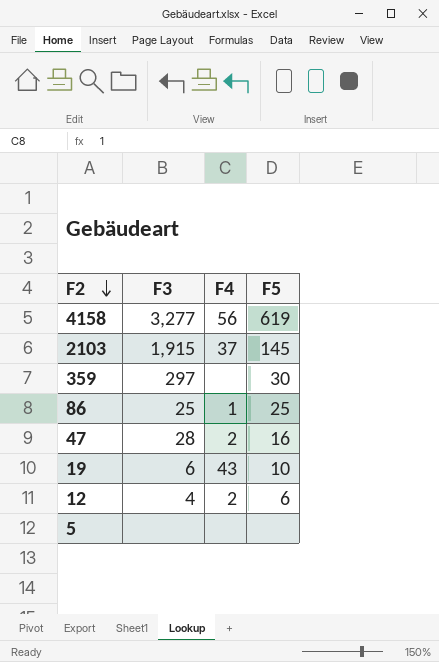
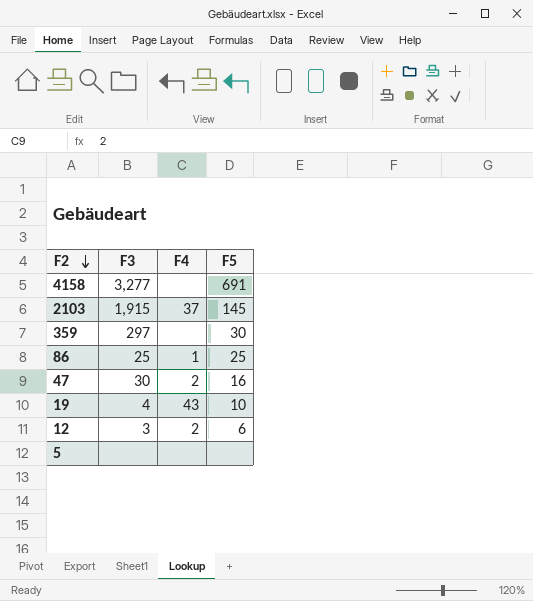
4158 | F4: 56 -> none
4158 | F5: 619 -> 691
47 | F3: 28 -> 30
19 | F3: 6 -> 4
12 | F3: 4 -> 3

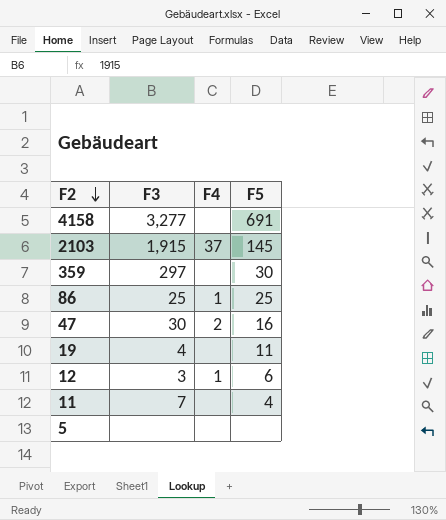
19 | F4: 43 -> none
19 | F5: 10 -> 11
12 | F4: 2 -> 1
row 11: none -> 7 | none | 4

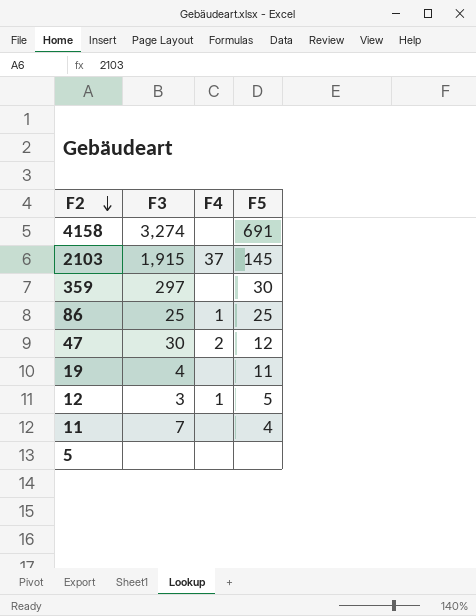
4158 | F3: 3,277 -> 3,274
47 | F5: 16 -> 12
12 | F5: 6 -> 5

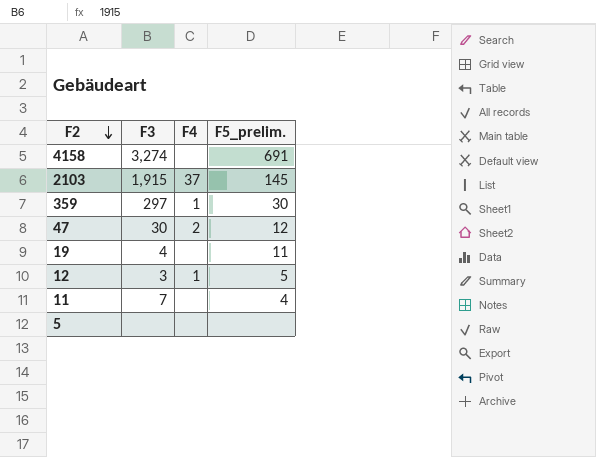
column name: F5 -> F5_prelim.
row 86: 25 | 1 | 25 -> none
359 | F4: none -> 1

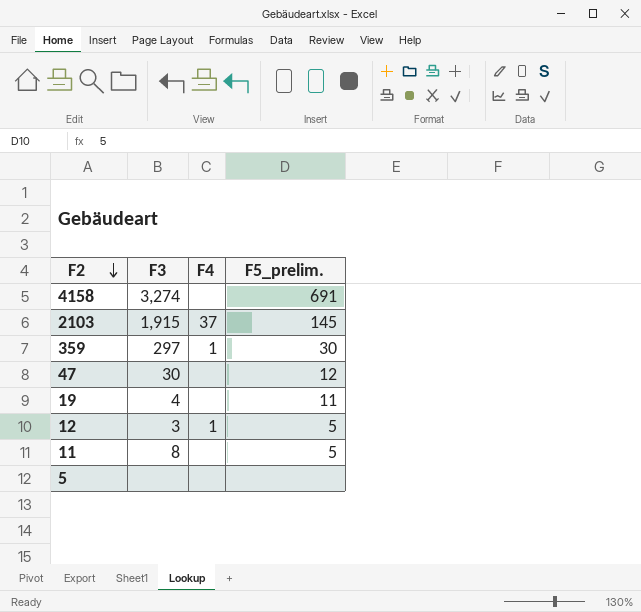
47 | F4: 2 -> none
11 | F3: 7 -> 8
11 | F5_prelim.: 4 -> 5

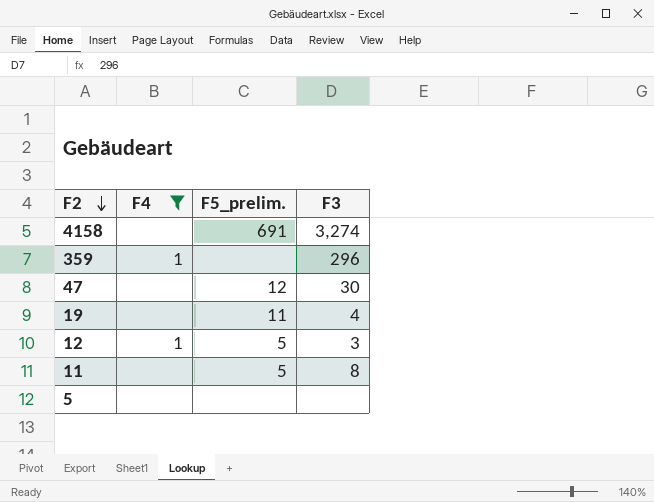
filter: none -> F4 != 37
column F3 | position: 2 -> 4
359 | F5_prelim.: 30 -> none
359 | F3: 297 -> 296

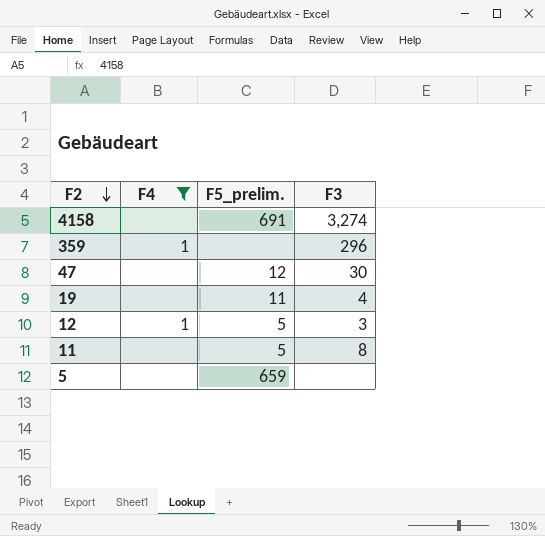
5 | F5_prelim.: none -> 659

